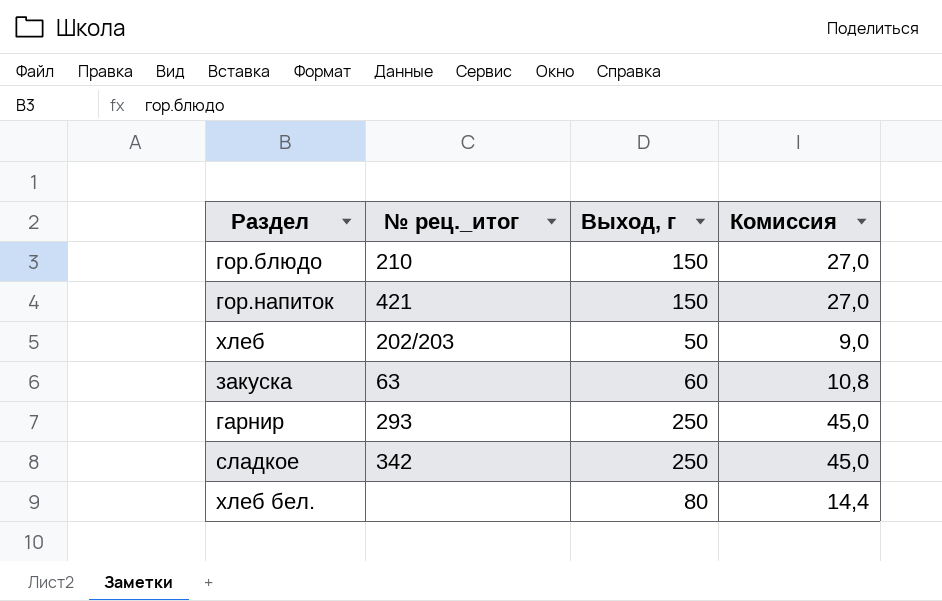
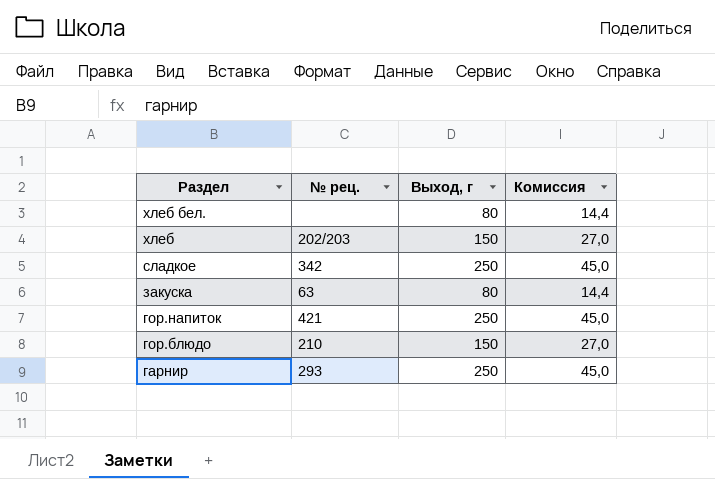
row order: none -> Раздел descending
column name: № рец._итог -> № рец.
хлеб | Выход, г: 50 -> 150
хлеб | Комиссия: 9,0 -> 27,0
закуска | Выход, г: 60 -> 80
закуска | Комиссия: 10,8 -> 14,4
гор.напиток | Выход, г: 150 -> 250
гор.напиток | Комиссия: 27,0 -> 45,0

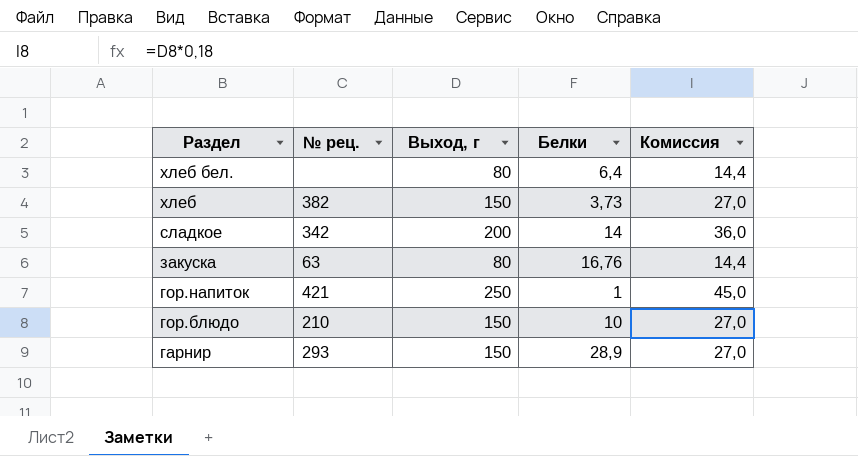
column Белки | position: none -> 4
хлеб | № рец.: 202/203 -> 382
сладкое | Выход, г: 250 -> 200
сладкое | Комиссия: 45,0 -> 36,0
гарнир | Выход, г: 250 -> 150
гарнир | Комиссия: 45,0 -> 27,0

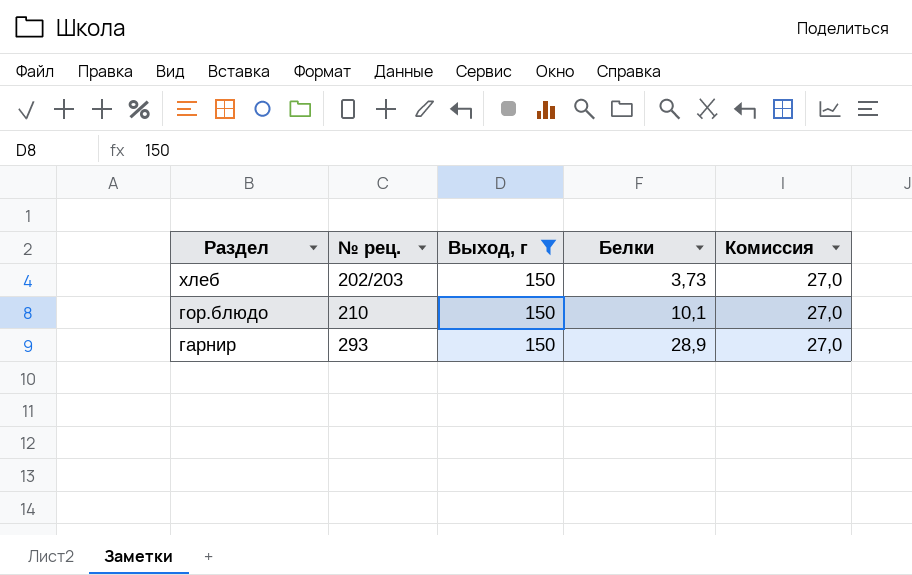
filter: none -> Выход, г = 150
хлеб | № рец.: 382 -> 202/203
гор.блюдо | Белки: 10 -> 10,1

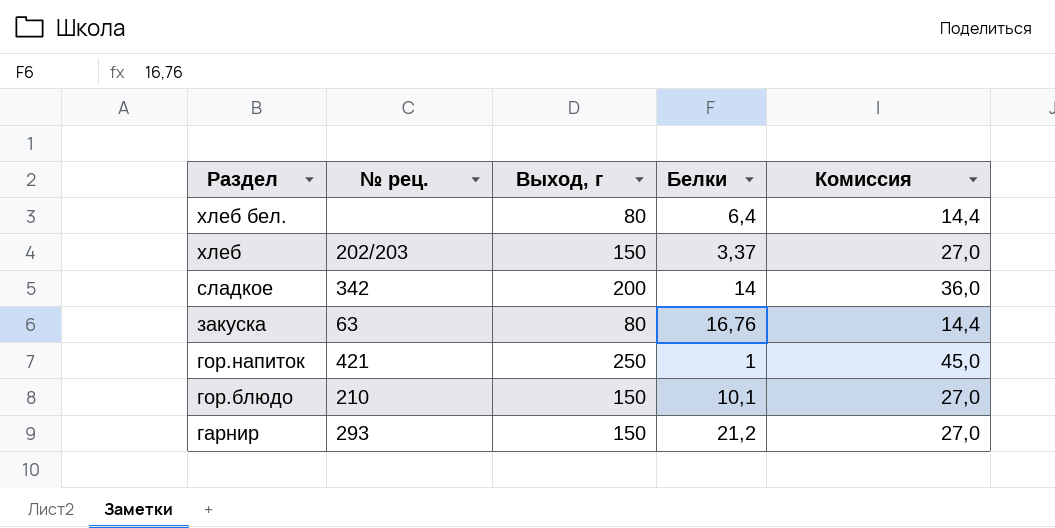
filter: Выход, г = 150 -> none
хлеб | Белки: 3,73 -> 3,37
гарнир | Белки: 28,9 -> 21,2

